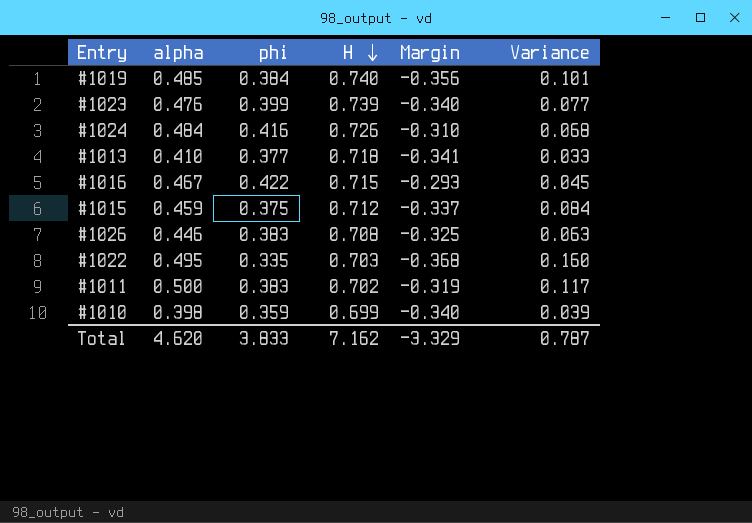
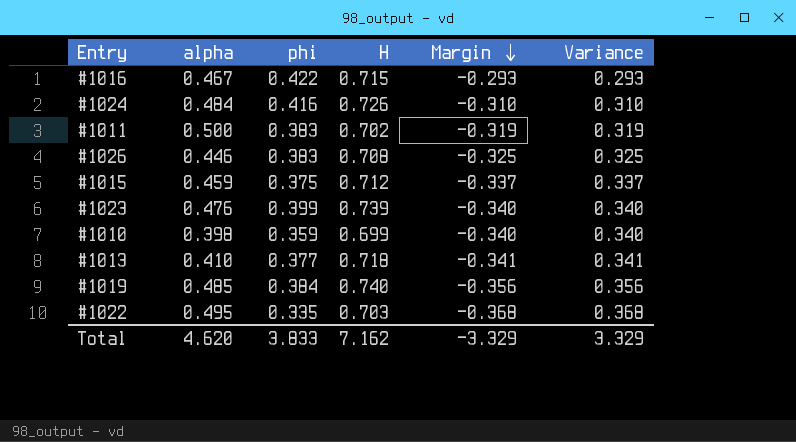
row order: H descending -> Margin descending
column Variance | formula: [alpha] - [phi] -> [H] - [phi]
Total | Variance: 0.787 -> 3.329

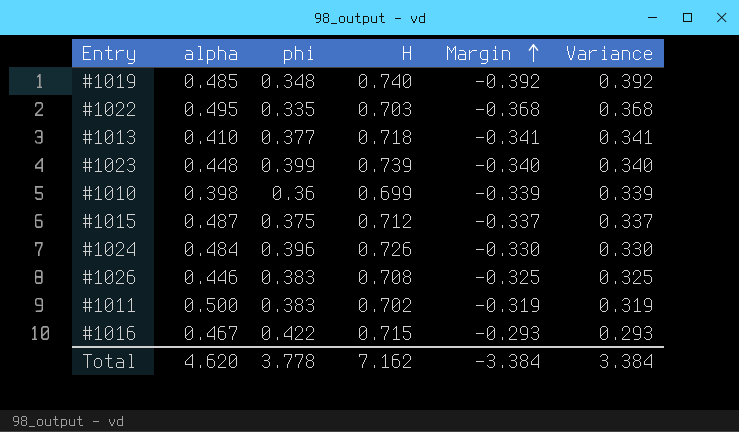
row order: Margin descending -> Margin ascending
#1019 | phi: 0.384 -> 0.348
#1019 | Margin: -0.356 -> -0.392
#1019 | Variance: 0.356 -> 0.392
#1023 | alpha: 0.476 -> 0.448
#1010 | phi: 0.359 -> 0.36
#1010 | Margin: -0.340 -> -0.339
#1010 | Variance: 0.340 -> 0.339
#1015 | alpha: 0.459 -> 0.487
#1024 | phi: 0.416 -> 0.396
#1024 | Margin: -0.310 -> -0.330
#1024 | Variance: 0.310 -> 0.330
Total | phi: 3.833 -> 3.778
Total | Margin: -3.329 -> -3.384
Total | Variance: 3.329 -> 3.384

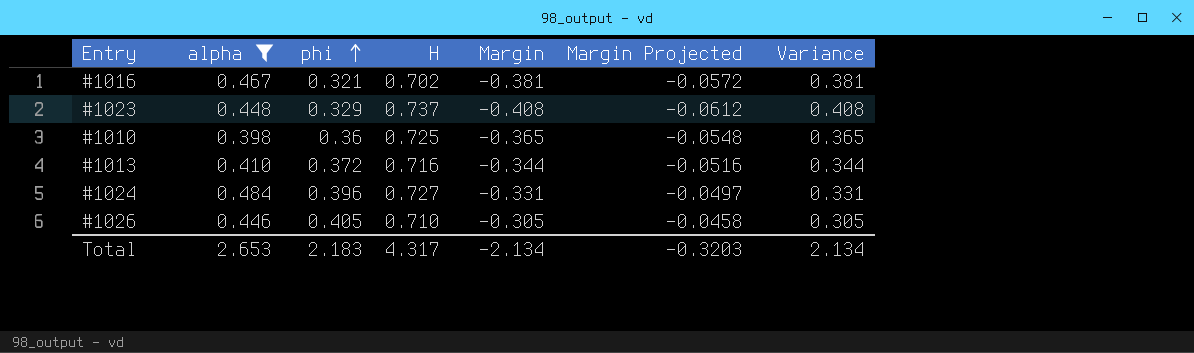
filter: none -> alpha <= 0.484
row order: Margin ascending -> phi ascending
column Margin Projected | formula: none -> [Margin] * 0.15
#1016 | phi: 0.422 -> 0.321
#1016 | H: 0.715 -> 0.702
#1016 | Margin: -0.293 -> -0.381
#1016 | Variance: 0.293 -> 0.381
#1023 | phi: 0.399 -> 0.329
#1023 | H: 0.739 -> 0.737
#1023 | Margin: -0.340 -> -0.408
#1023 | Variance: 0.340 -> 0.408
#1010 | H: 0.699 -> 0.725
#1010 | Margin: -0.339 -> -0.365
#1010 | Variance: 0.339 -> 0.365
#1013 | phi: 0.377 -> 0.372
#1013 | H: 0.718 -> 0.716
#1013 | Margin: -0.341 -> -0.344
#1013 | Variance: 0.341 -> 0.344
#1024 | H: 0.726 -> 0.727
#1024 | Margin: -0.330 -> -0.331
#1024 | Variance: 0.330 -> 0.331
#1026 | phi: 0.383 -> 0.405
#1026 | H: 0.708 -> 0.710
#1026 | Margin: -0.325 -> -0.305
#1026 | Variance: 0.325 -> 0.305
Total | alpha: 4.620 -> 2.653
Total | phi: 3.778 -> 2.183
Total | H: 7.162 -> 4.317
Total | Margin: -3.384 -> -2.134
Total | Variance: 3.384 -> 2.134

